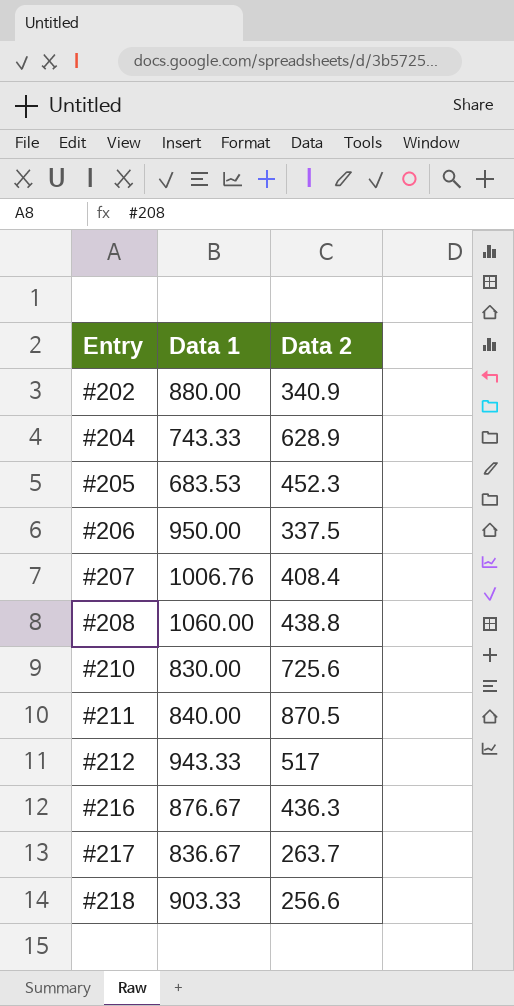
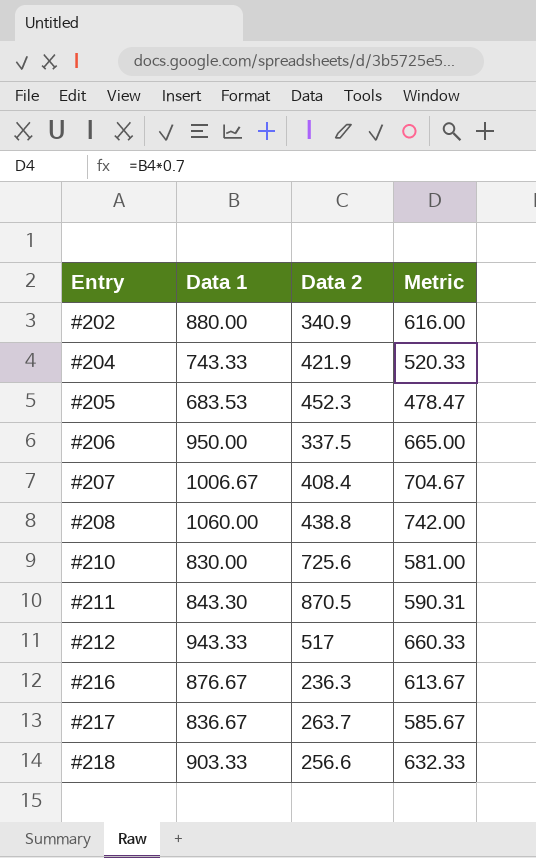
column Metric | formula: none -> [Data 1] * 0.7
#204 | Data 2: 628.9 -> 421.9
#207 | Data 1: 1006.76 -> 1006.67
#211 | Data 1: 840.00 -> 843.30
#216 | Data 2: 436.3 -> 236.3

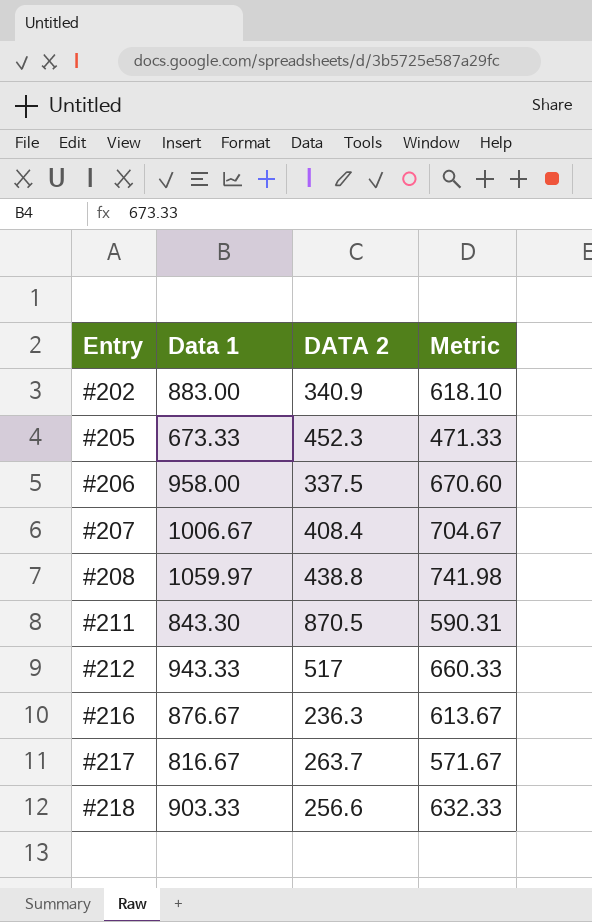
column name: Data 2 -> DATA 2
row #204: 743.33 | 421.9 | 520.33 -> none
row #210: 830.00 | 725.6 | 581.00 -> none
#202 | Data 1: 880.00 -> 883.00
#202 | Metric: 616.00 -> 618.10
#205 | Data 1: 683.53 -> 673.33
#205 | Metric: 478.47 -> 471.33
#206 | Data 1: 950.00 -> 958.00
#206 | Metric: 665.00 -> 670.60
#208 | Data 1: 1060.00 -> 1059.97
#208 | Metric: 742.00 -> 741.98
#217 | Data 1: 836.67 -> 816.67
#217 | Metric: 585.67 -> 571.67

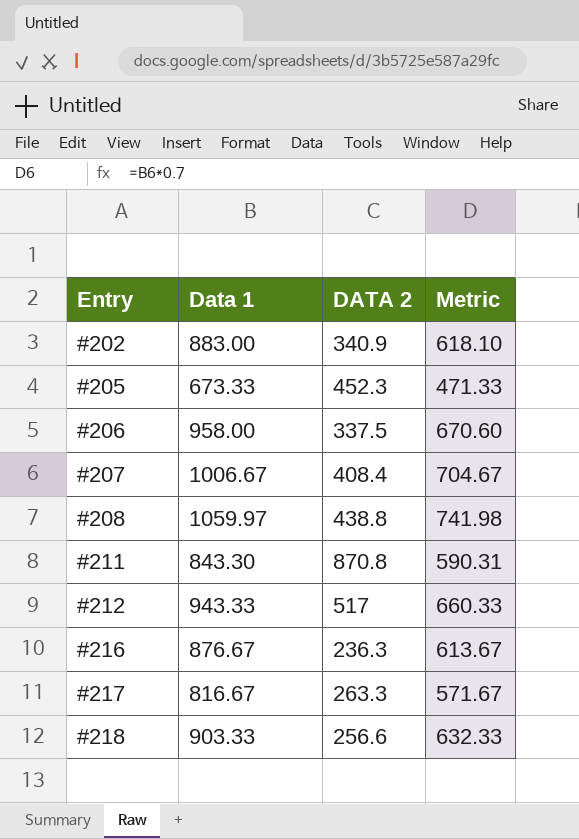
#211 | DATA 2: 870.5 -> 870.8
#217 | DATA 2: 263.7 -> 263.3

